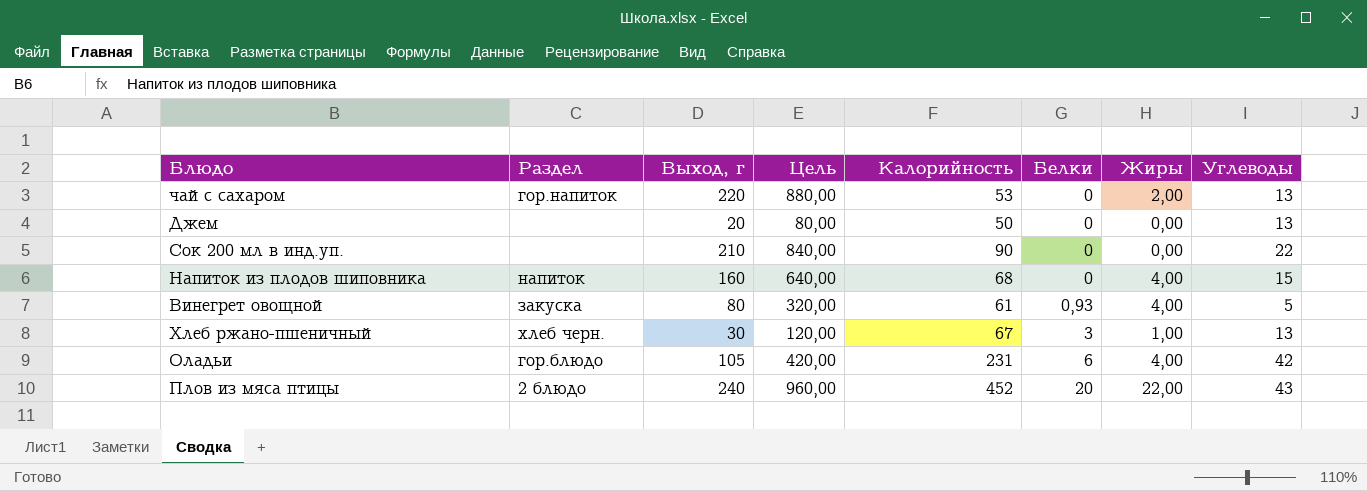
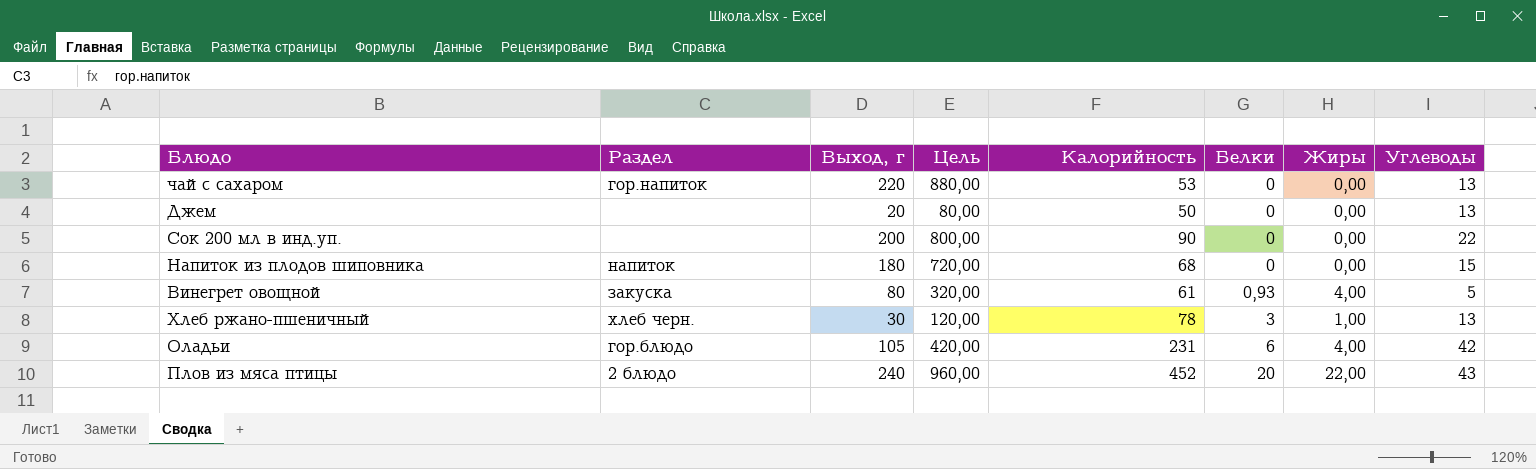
чай с сахаром | Жиры: 2,00 -> 0,00
Сок 200 мл в инд.уп. | Выход, г: 210 -> 200
Сок 200 мл в инд.уп. | Цель: 840,00 -> 800,00
Напиток из плодов шиповника | Выход, г: 160 -> 180
Напиток из плодов шиповника | Цель: 640,00 -> 720,00
Напиток из плодов шиповника | Жиры: 4,00 -> 0,00
Хлеб ржано-пшеничный | Калорийность: 67 -> 78

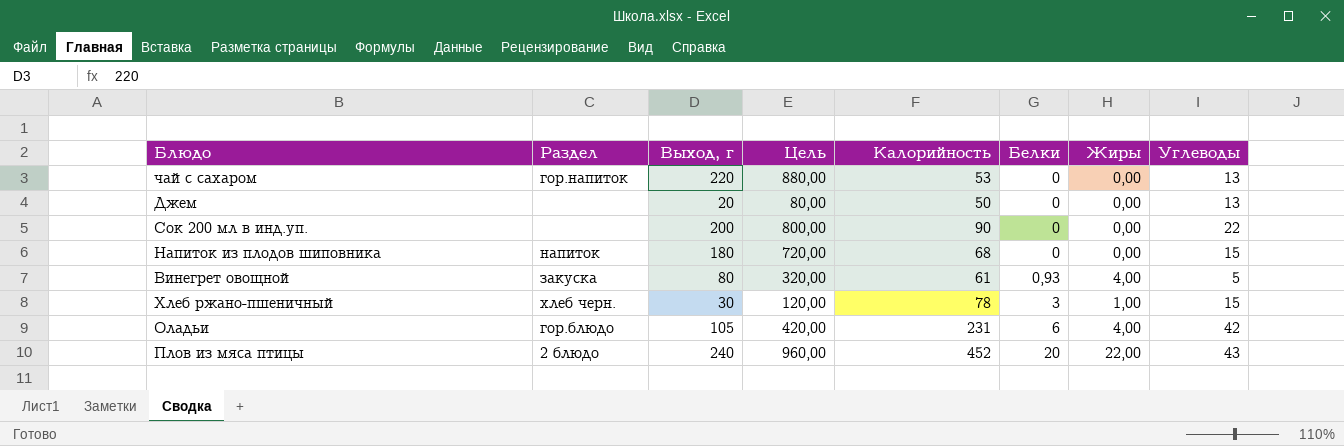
Хлеб ржано-пшеничный | Углеводы: 13 -> 15

